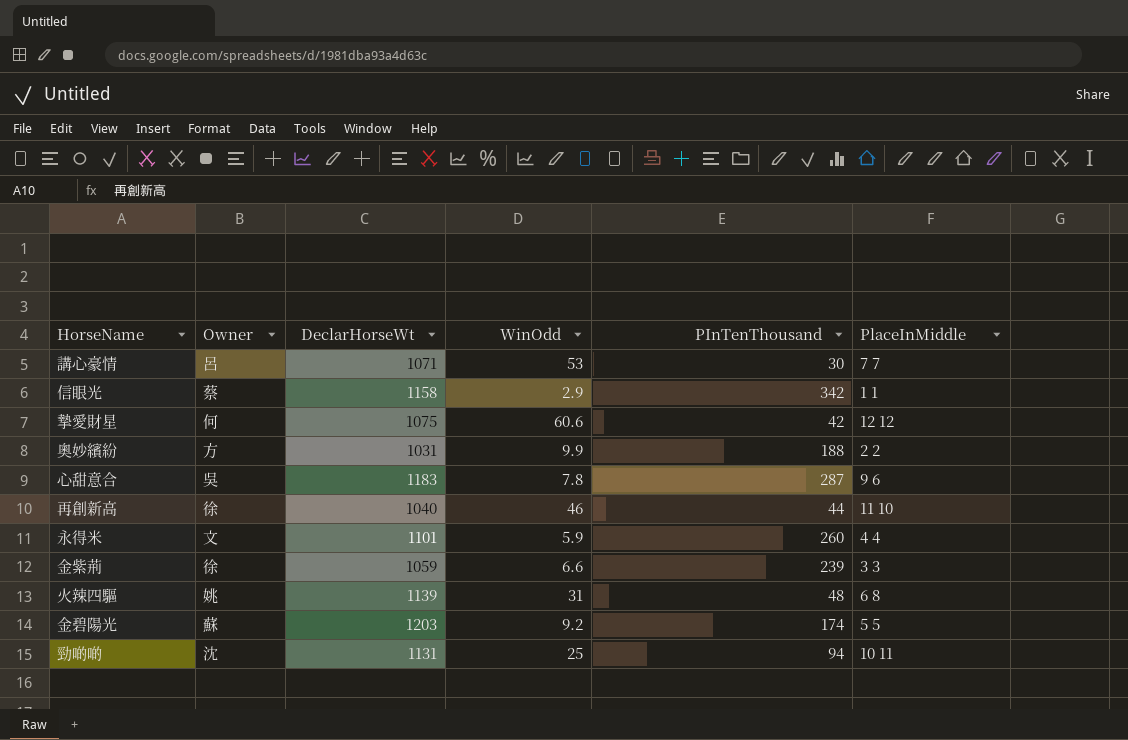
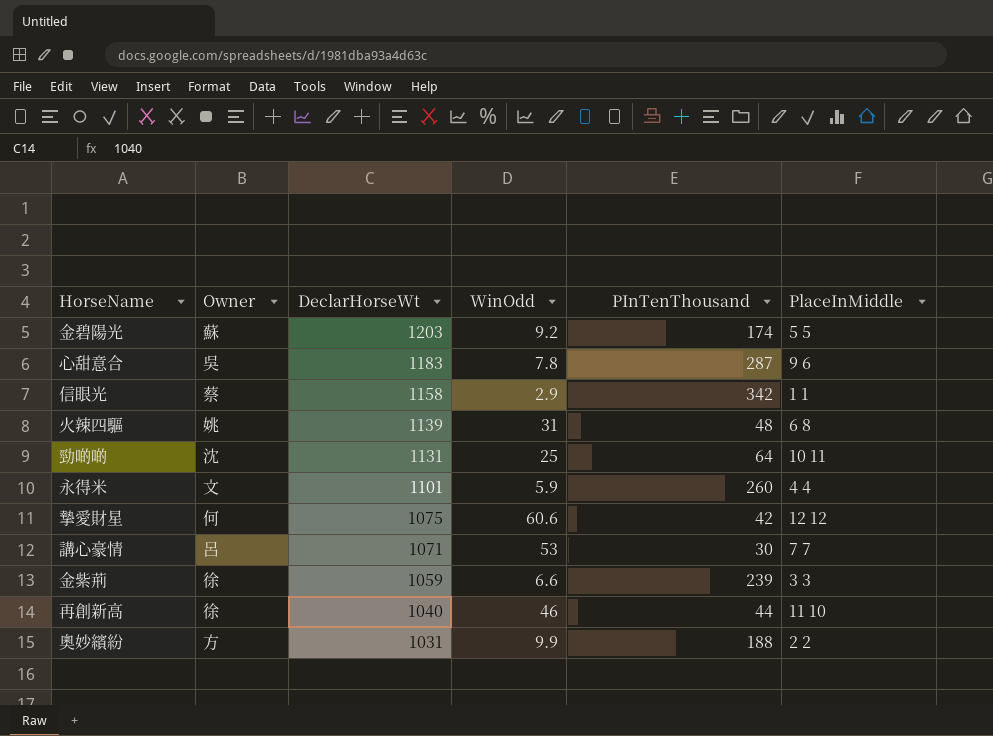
row order: none -> DeclarHorseWt descending
勁啲啲 | PInTenThousand: 94 -> 64

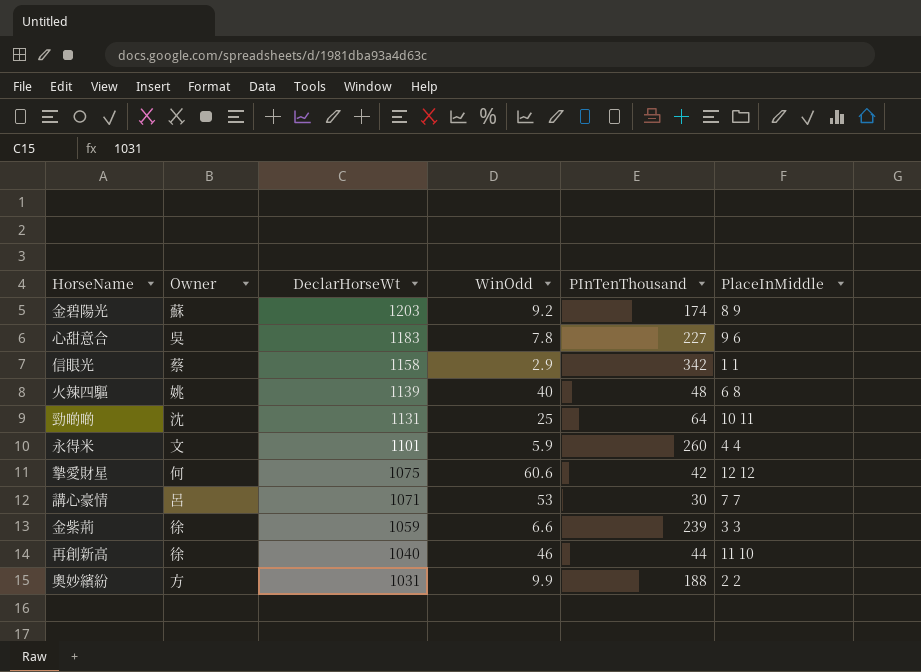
金碧陽光 | PlaceInMiddle: 5 5 -> 8 9
心甜意合 | PInTenThousand: 287 -> 227
火辣四驅 | WinOdd: 31 -> 40

